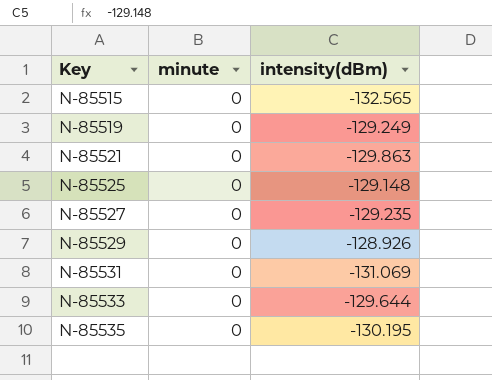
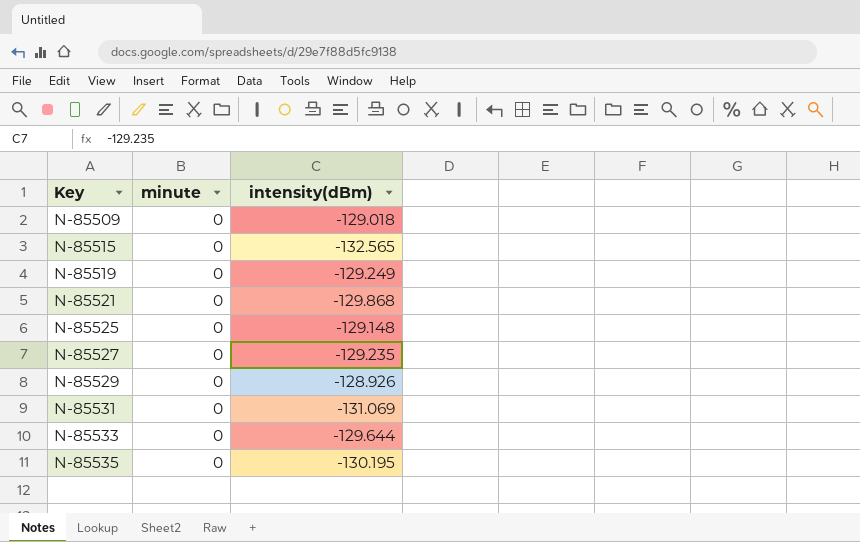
row N-85509: none -> 0 | -129.018
N-85521 | intensity(dBm): -129.863 -> -129.868

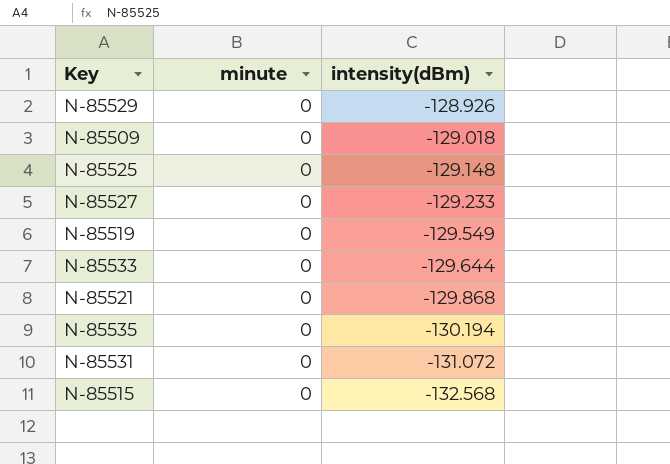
row order: Key ascending -> intensity(dBm) descending
N-85527 | intensity(dBm): -129.235 -> -129.233
N-85519 | intensity(dBm): -129.249 -> -129.549
N-85535 | intensity(dBm): -130.195 -> -130.194
N-85531 | intensity(dBm): -131.069 -> -131.072
N-85515 | intensity(dBm): -132.565 -> -132.568

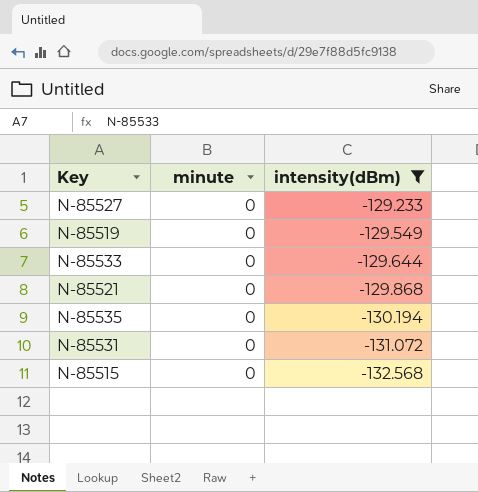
filter: none -> intensity(dBm) <= -129.233

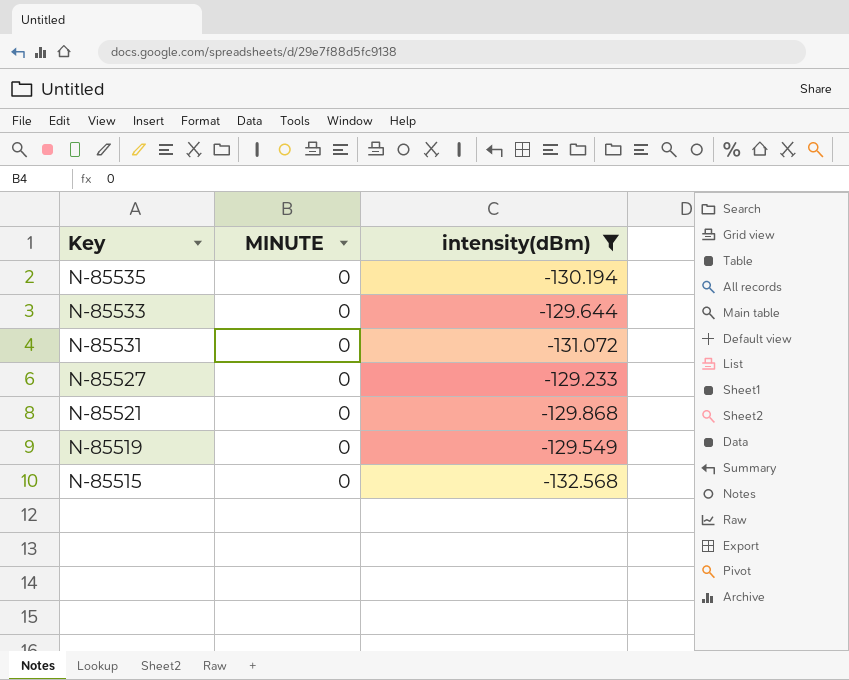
row order: intensity(dBm) descending -> Key descending
column name: minute -> MINUTE

